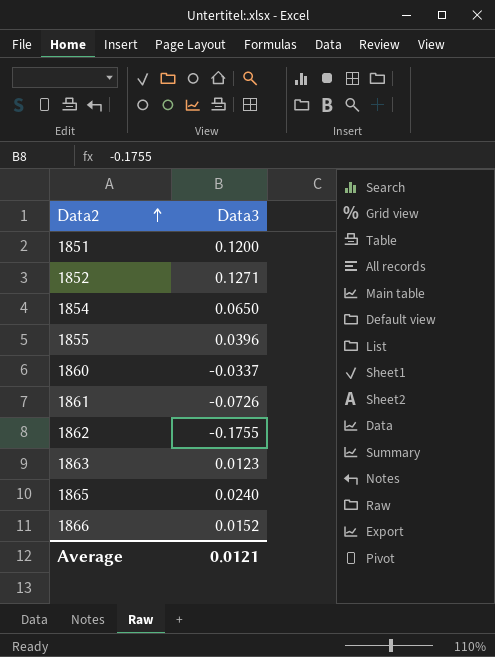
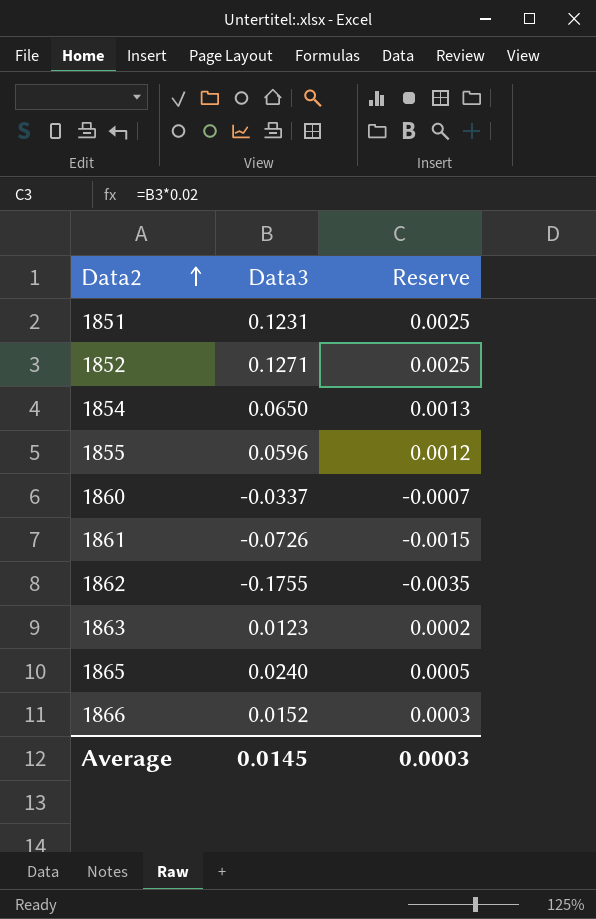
column Reserve | formula: none -> [Data3] * 0.02
1851 | Data3: 0.1200 -> 0.1231
1855 | Data3: 0.0396 -> 0.0596
Average | Data3: 0.0121 -> 0.0145

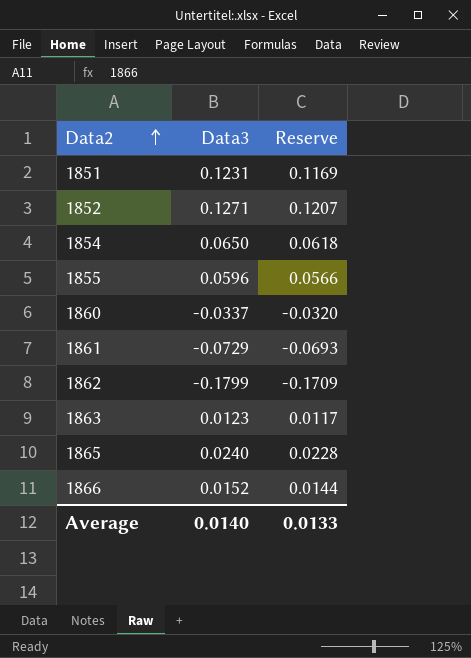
column Reserve | formula: [Data3] * 0.02 -> [Data3] * 0.95
1861 | Data3: -0.0726 -> -0.0729
1862 | Data3: -0.1755 -> -0.1799
Average | Data3: 0.0145 -> 0.0140
Average | Reserve: 0.0003 -> 0.0133

